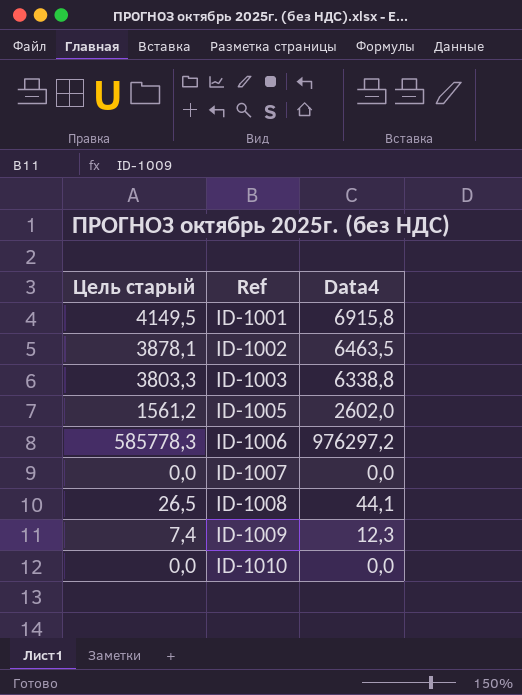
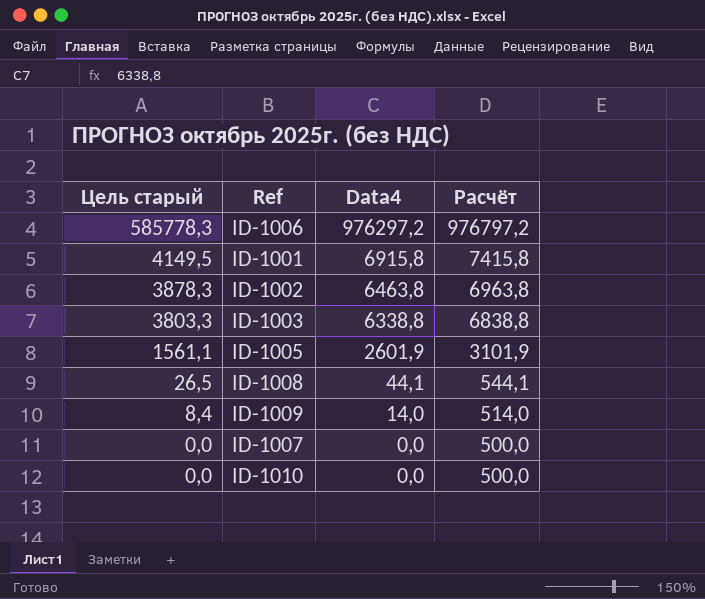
row order: Ref ascending -> Цель старый descending
column Расчёт | formula: none -> [Data4] + 500
ID-1002 | Цель старый: 3878,1 -> 3878,3
ID-1002 | Data4: 6463,5 -> 6463,8
ID-1005 | Цель старый: 1561,2 -> 1561,1
ID-1005 | Data4: 2602,0 -> 2601,9
ID-1009 | Цель старый: 7,4 -> 8,4
ID-1009 | Data4: 12,3 -> 14,0

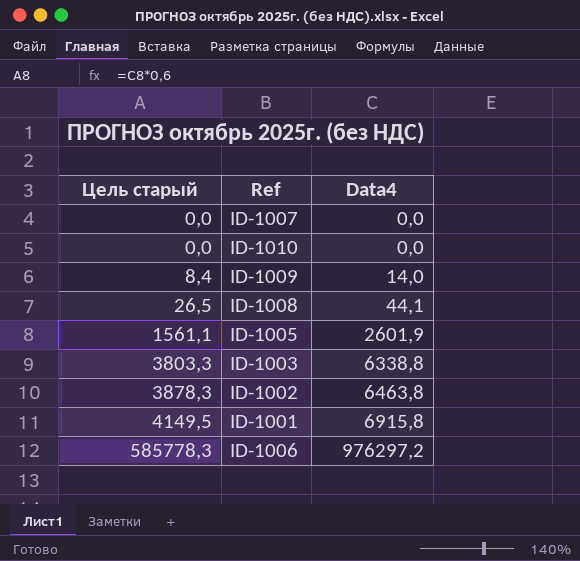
row order: Цель старый descending -> Цель старый ascending
column Расчёт | formula: [Data4] + 500 -> none

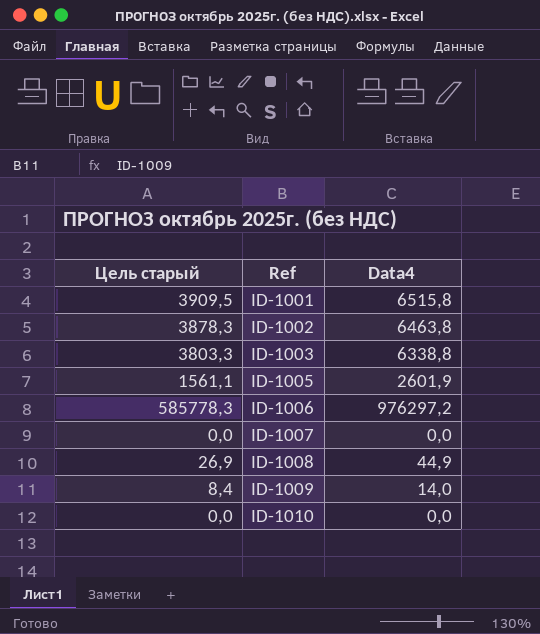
row order: Цель старый ascending -> Ref ascending
ID-1001 | Цель старый: 4149,5 -> 3909,5
ID-1001 | Data4: 6915,8 -> 6515,8
ID-1008 | Цель старый: 26,5 -> 26,9
ID-1008 | Data4: 44,1 -> 44,9

